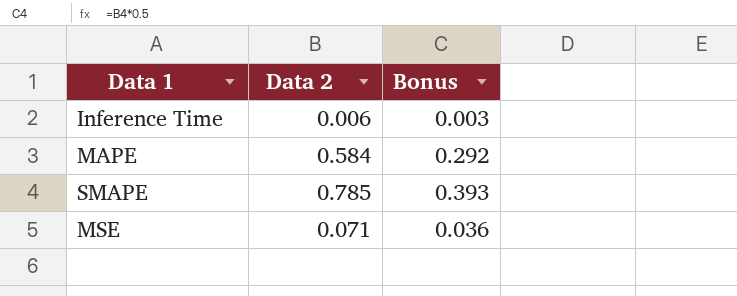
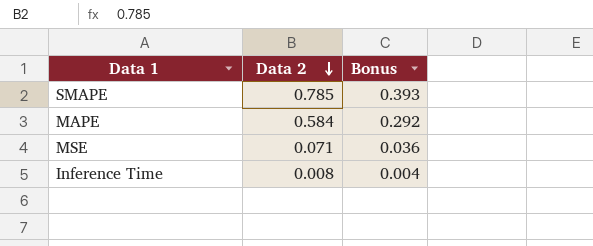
row order: none -> Data 2 descending
Inference Time | Data 2: 0.006 -> 0.008
Inference Time | Bonus: 0.003 -> 0.004

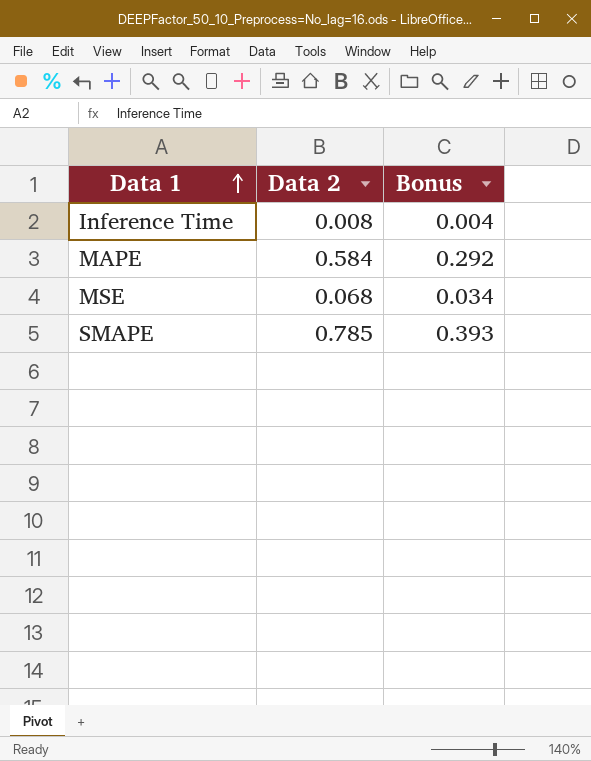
row order: Data 2 descending -> Data 1 ascending
MSE | Data 2: 0.071 -> 0.068
MSE | Bonus: 0.036 -> 0.034

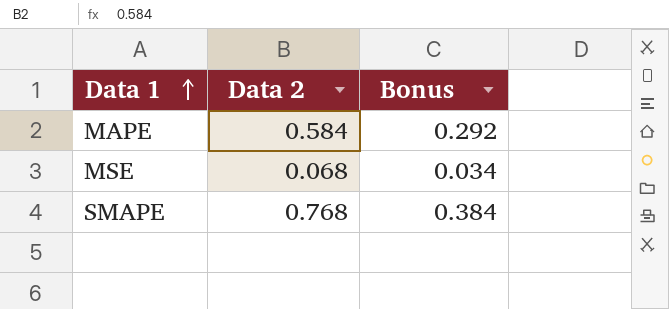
row Inference Time: 0.008 | 0.004 -> none
SMAPE | Data 2: 0.785 -> 0.768
SMAPE | Bonus: 0.393 -> 0.384

